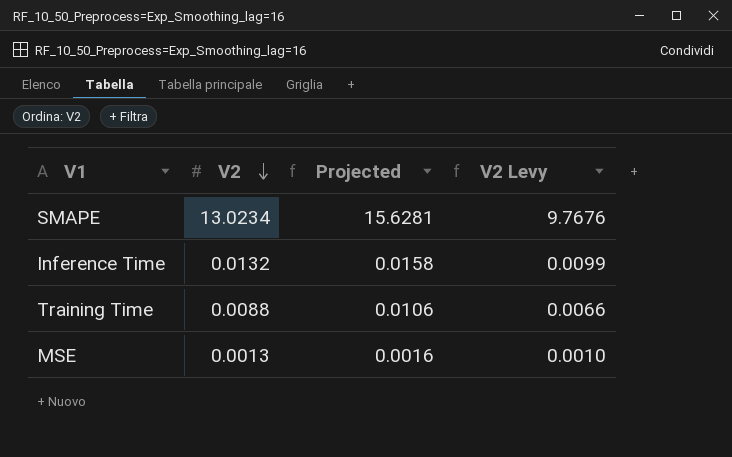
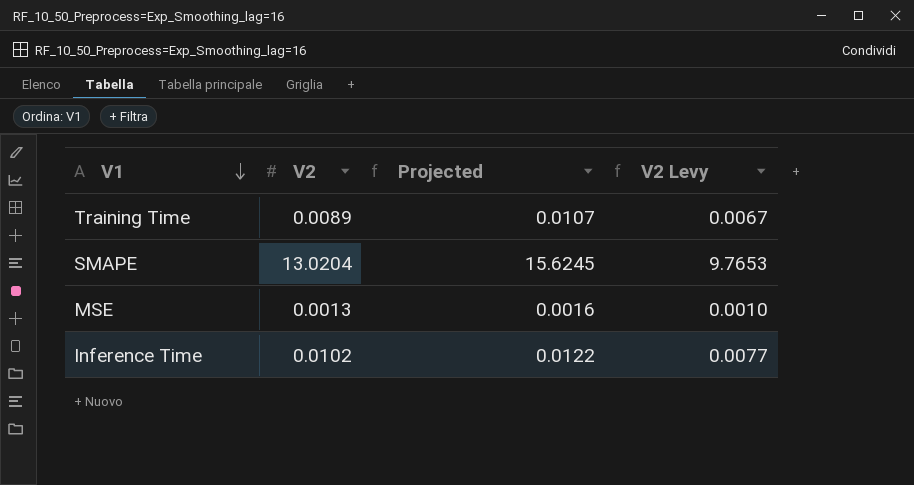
row order: V2 descending -> V1 descending
Training Time | V2: 0.0088 -> 0.0089
Training Time | Projected: 0.0106 -> 0.0107
Training Time | V2 Levy: 0.0066 -> 0.0067
SMAPE | V2: 13.0234 -> 13.0204
SMAPE | Projected: 15.6281 -> 15.6245
SMAPE | V2 Levy: 9.7676 -> 9.7653
Inference Time | V2: 0.0132 -> 0.0102
Inference Time | Projected: 0.0158 -> 0.0122
Inference Time | V2 Levy: 0.0099 -> 0.0077

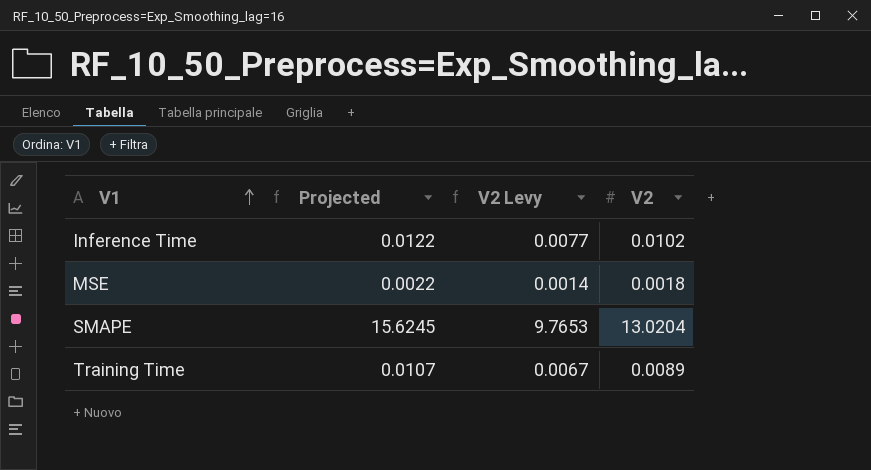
row order: V1 descending -> V1 ascending
column V2 | position: 2 -> 4
MSE | Projected: 0.0016 -> 0.0022
MSE | V2 Levy: 0.0010 -> 0.0014
MSE | V2: 0.0013 -> 0.0018

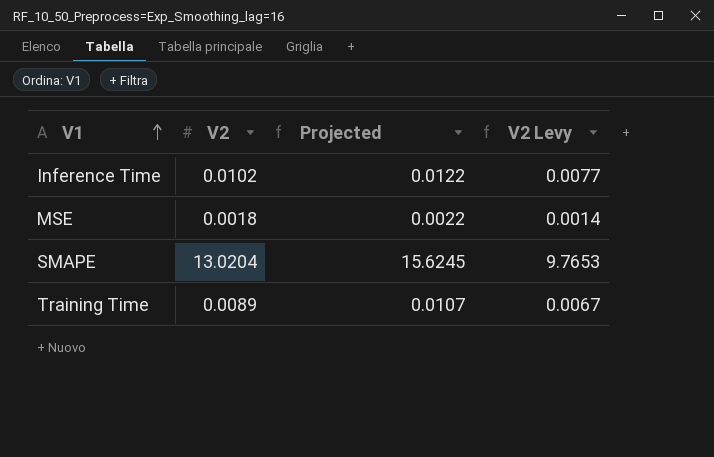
column V2 | position: 4 -> 2

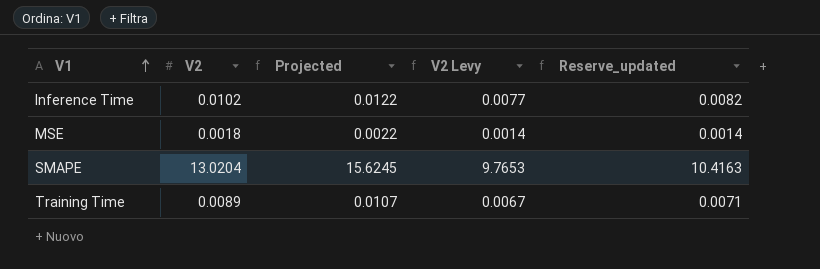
column Reserve_updated | formula: none -> [V2] * 0.8

